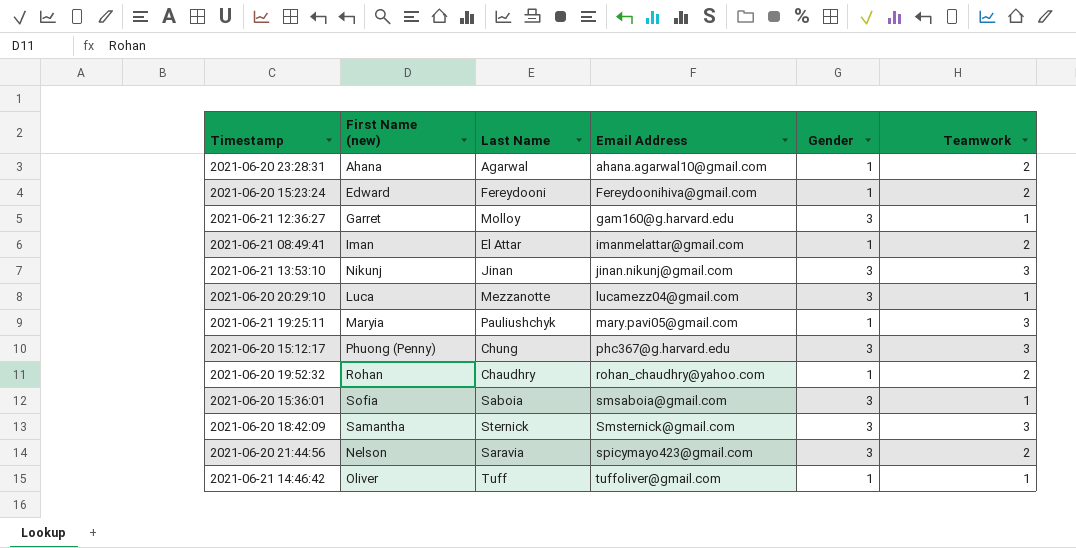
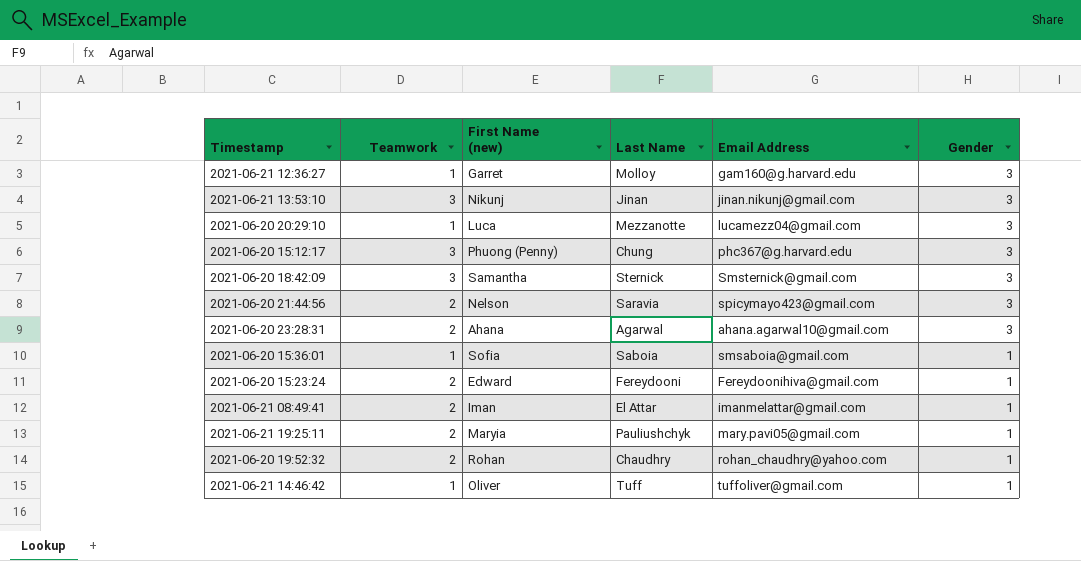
row order: Email Address ascending -> Gender descending
column Teamwork | position: 6 -> 2
2021-06-20 23:28:31 | Gender: 1 -> 3
2021-06-20 15:36:01 | Gender: 3 -> 1
2021-06-21 19:25:11 | Teamwork: 3 -> 2

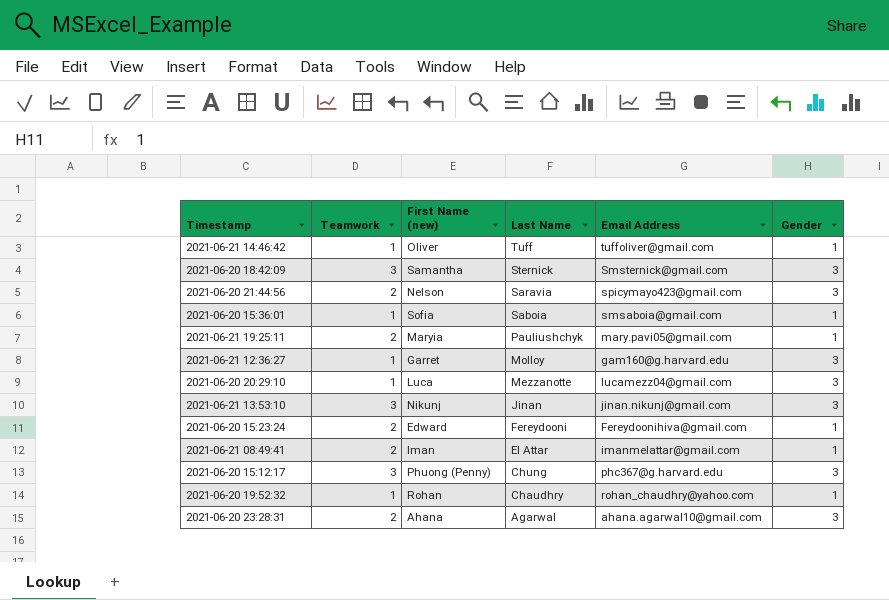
row order: Gender descending -> Last Name descending
2021-06-20 19:52:32 | Teamwork: 2 -> 1

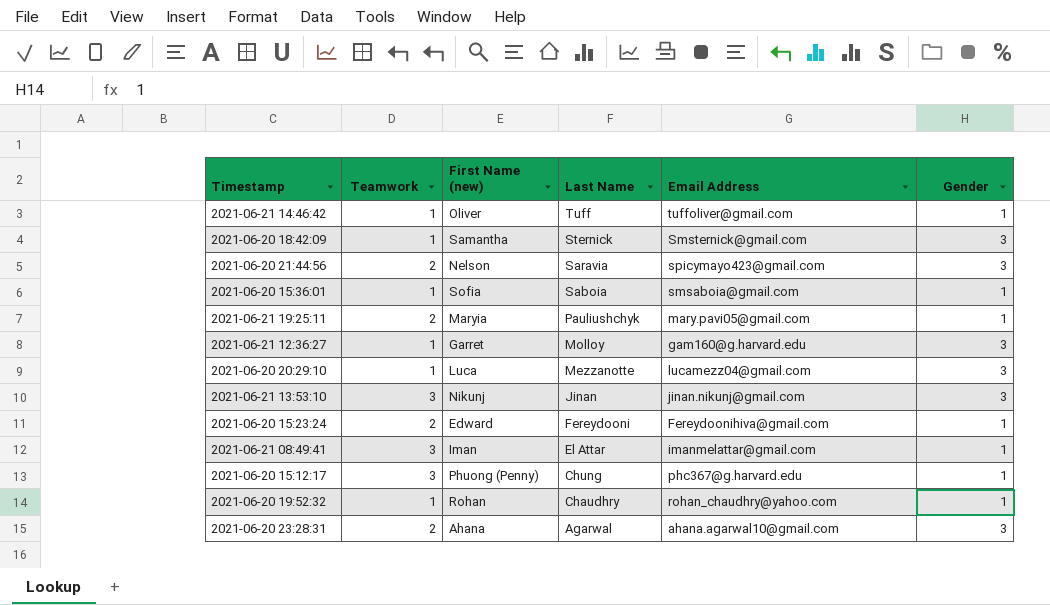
2021-06-20 18:42:09 | Teamwork: 3 -> 1
2021-06-21 08:49:41 | Teamwork: 2 -> 3
2021-06-20 15:12:17 | Gender: 3 -> 1

